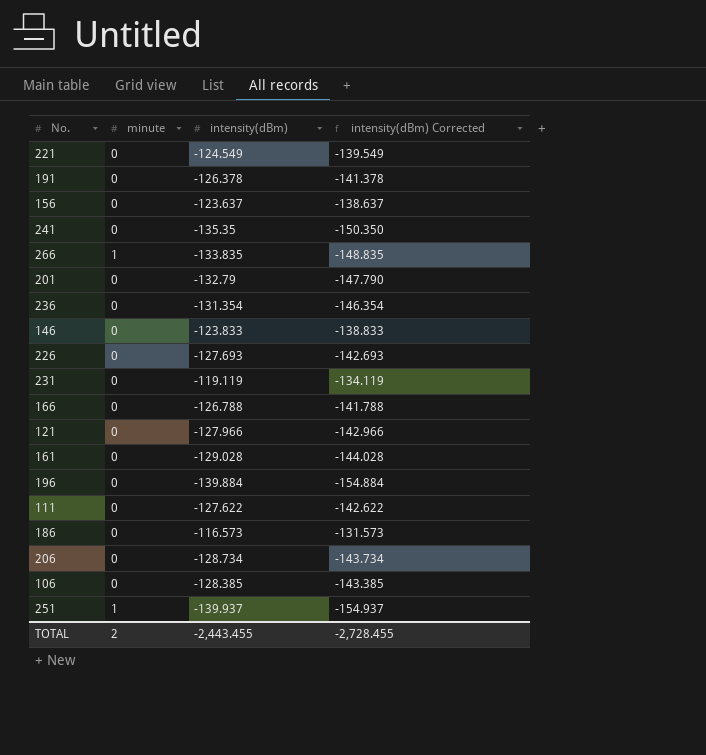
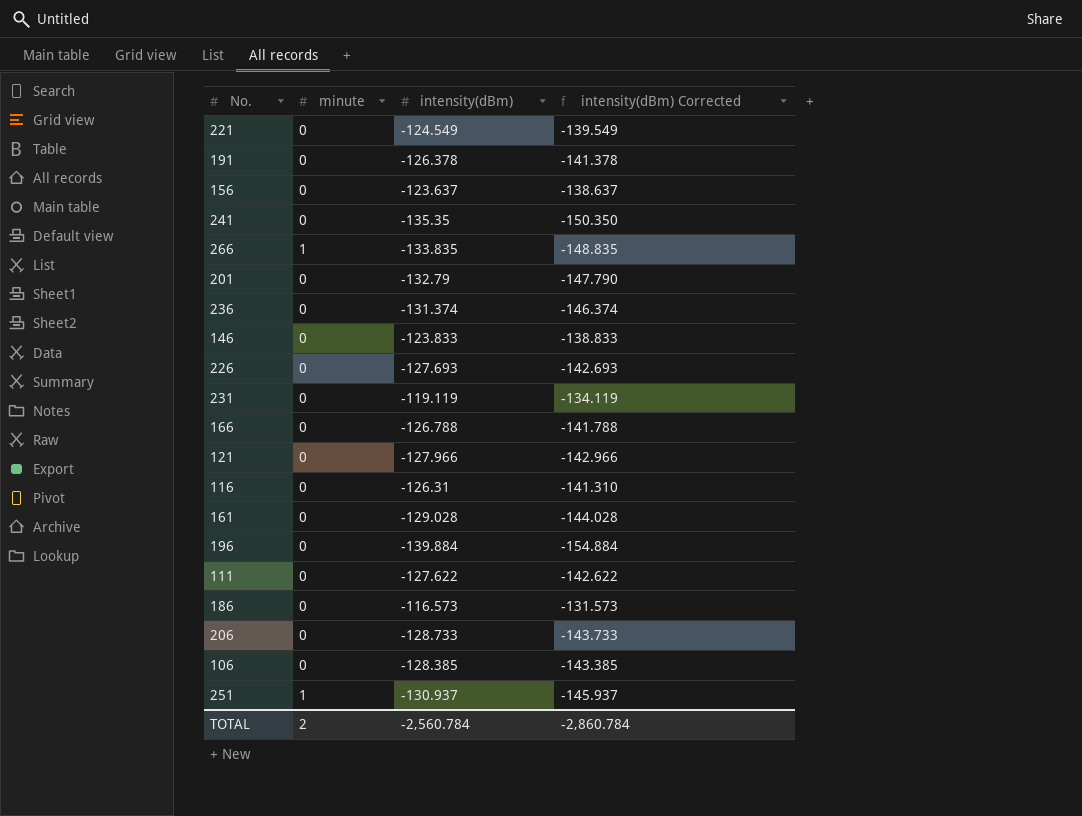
236 | intensity(dBm): -131.354 -> -131.374
236 | intensity(dBm) Corrected: -146.354 -> -146.374
row 116: none -> 0 | -126.31 | -141.310
206 | intensity(dBm): -128.734 -> -128.733
206 | intensity(dBm) Corrected: -143.734 -> -143.733
251 | intensity(dBm): -139.937 -> -130.937
251 | intensity(dBm) Corrected: -154.937 -> -145.937
TOTAL | intensity(dBm): -2,443.455 -> -2,560.784
TOTAL | intensity(dBm) Corrected: -2,728.455 -> -2,860.784

